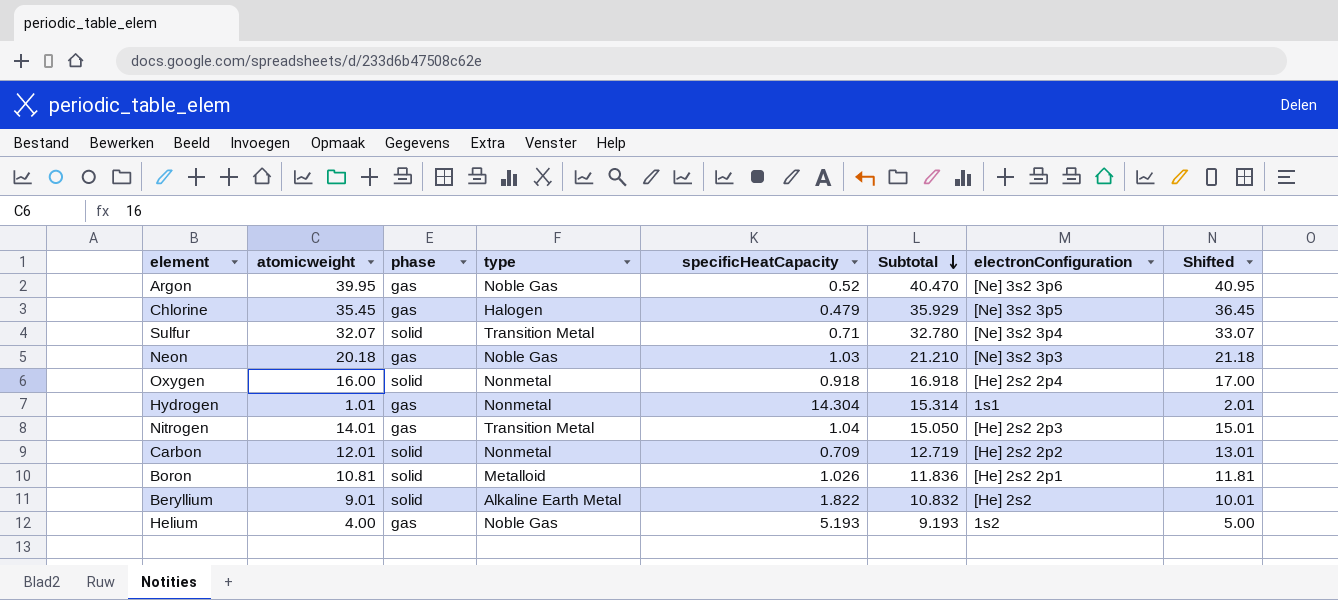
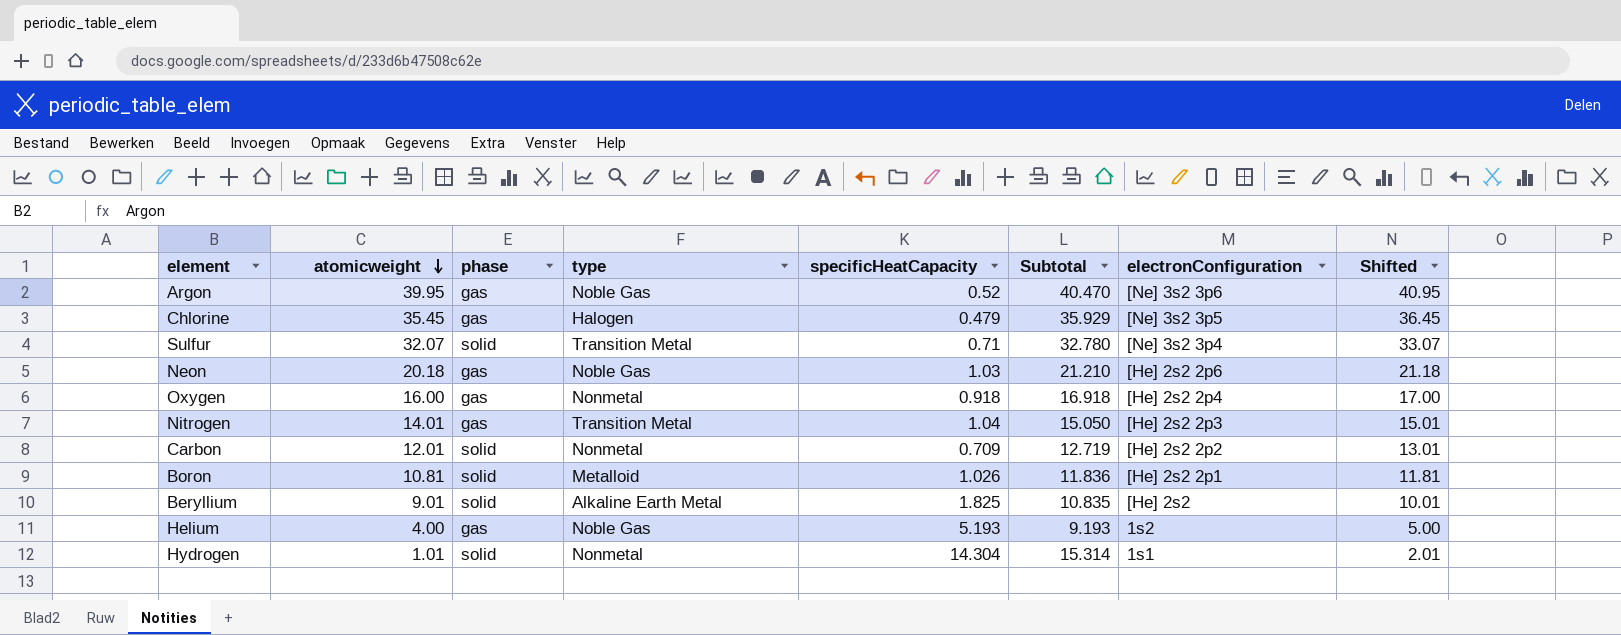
row order: Subtotal descending -> atomicweight descending
Neon | electronConfiguration: [Ne] 3s2 3p3 -> [He] 2s2 2p6
Oxygen | phase: solid -> gas
Beryllium | specificHeatCapacity: 1.822 -> 1.825
Beryllium | Subtotal: 10.832 -> 10.835
Hydrogen | phase: gas -> solid

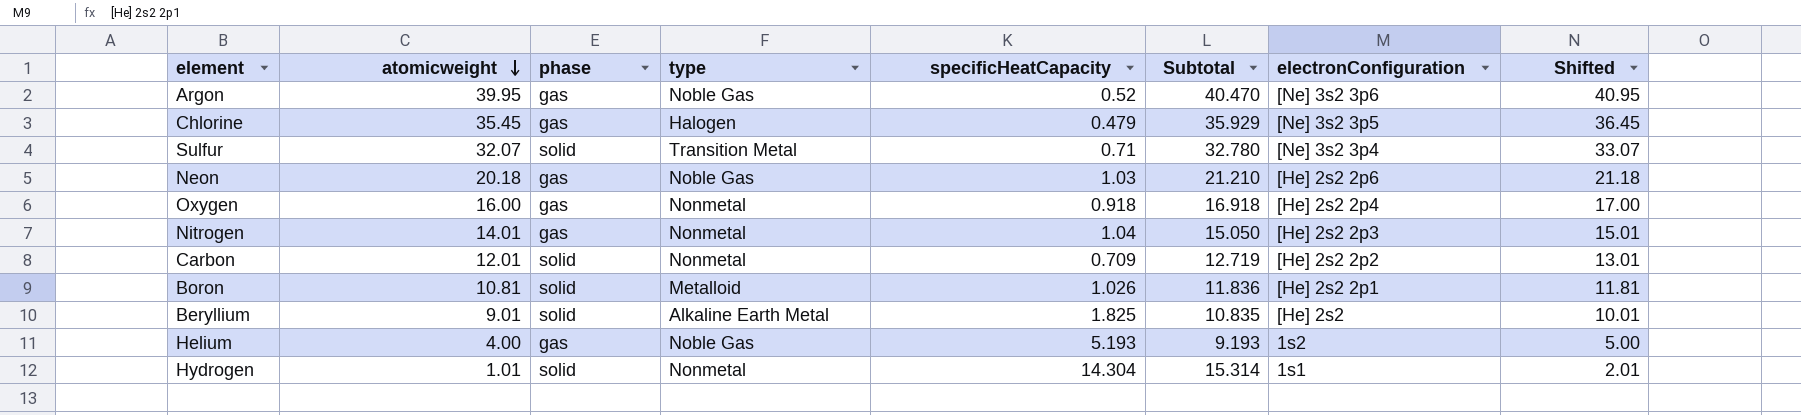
Nitrogen | type: Transition Metal -> Nonmetal

